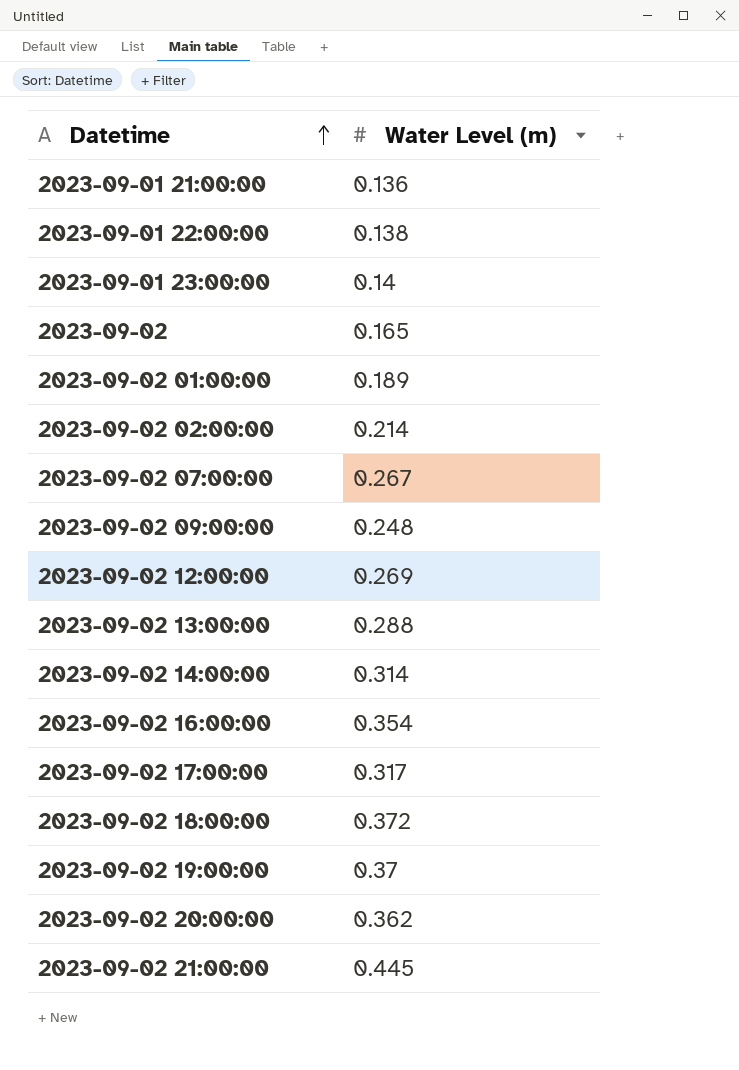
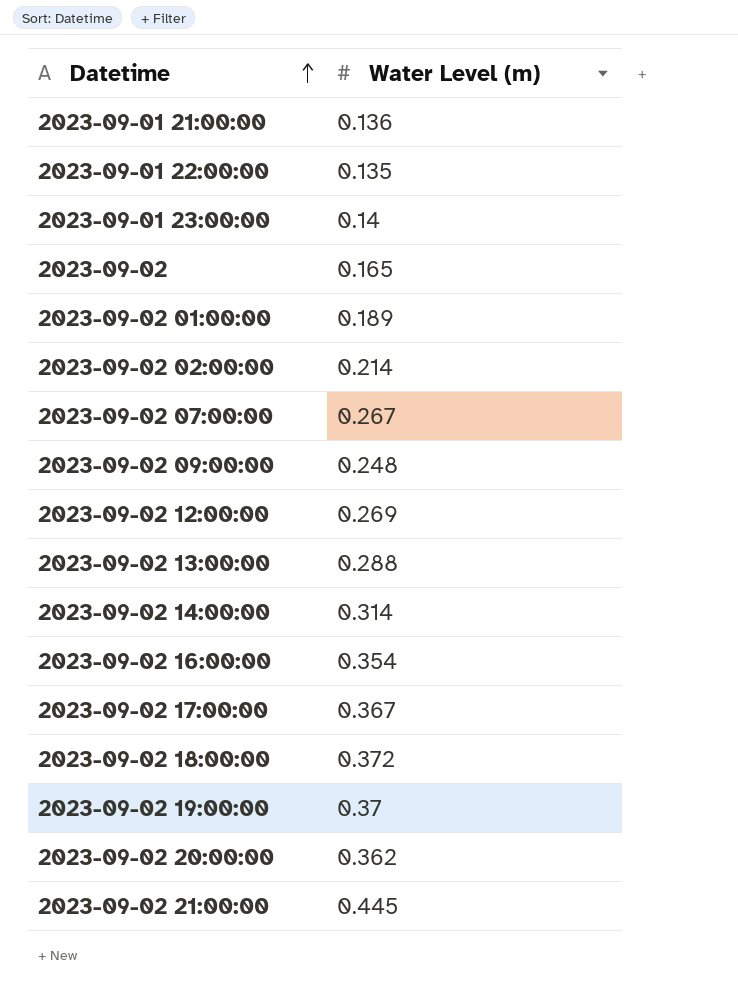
2023-09-01 22:00:00 | Water Level (m): 0.138 -> 0.135
2023-09-02 17:00:00 | Water Level (m): 0.317 -> 0.367

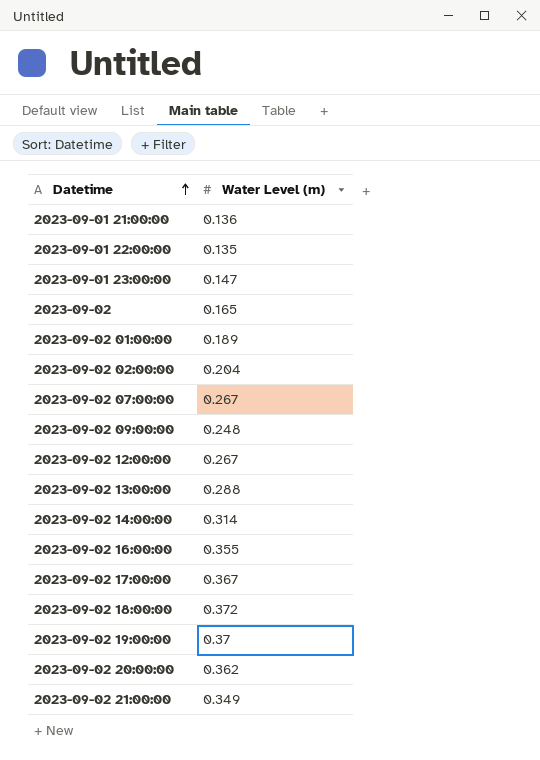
2023-09-01 23:00:00 | Water Level (m): 0.14 -> 0.147
2023-09-02 02:00:00 | Water Level (m): 0.214 -> 0.204
2023-09-02 12:00:00 | Water Level (m): 0.269 -> 0.267
2023-09-02 16:00:00 | Water Level (m): 0.354 -> 0.355
2023-09-02 21:00:00 | Water Level (m): 0.445 -> 0.349

